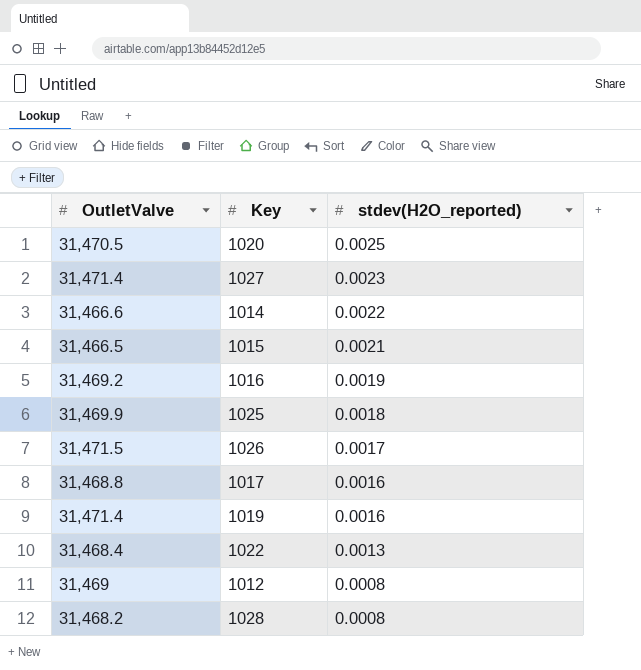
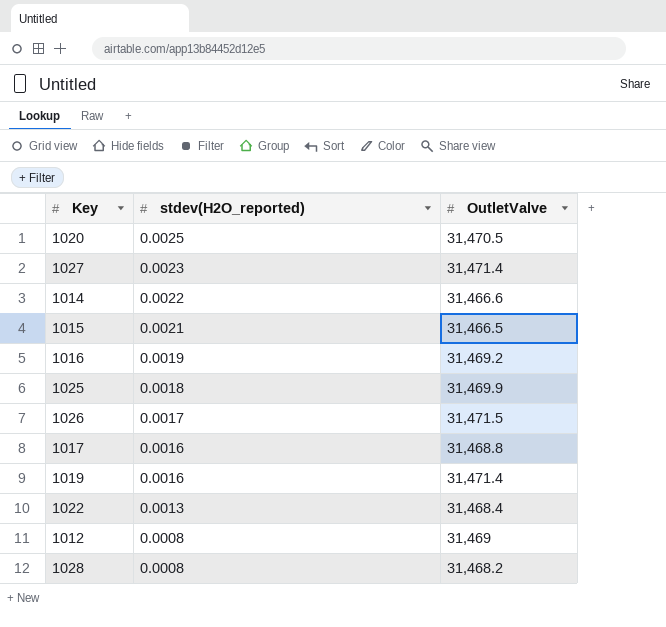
column OutletValve | position: 1 -> 3

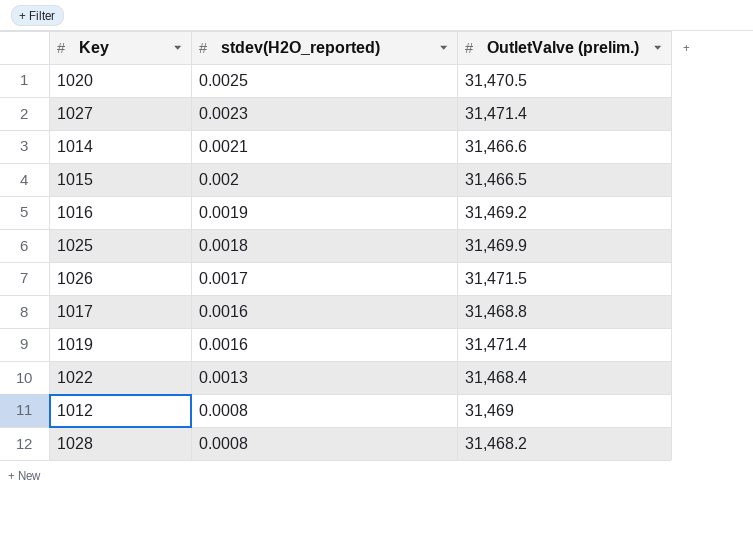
column name: OutletValve -> OutletValve (prelim.)
1014 | stdev(H2O_reported): 0.0022 -> 0.0021
1015 | stdev(H2O_reported): 0.0021 -> 0.002

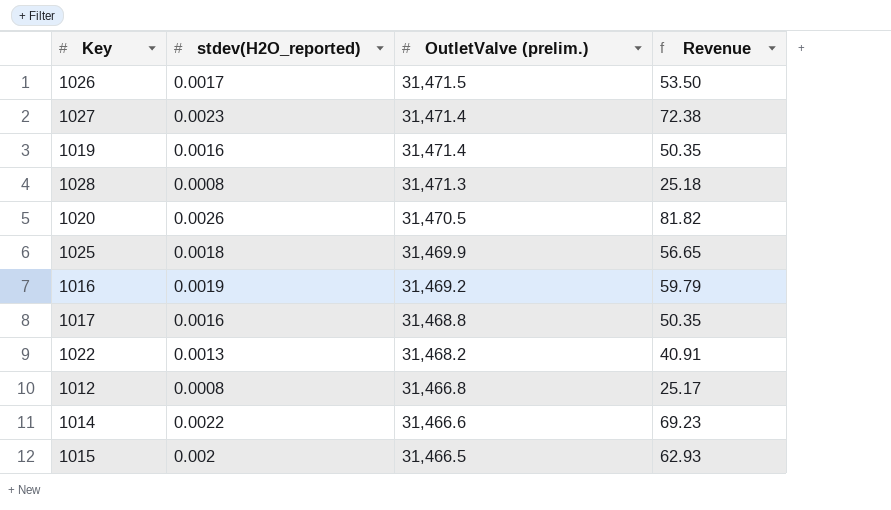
row order: stdev(H2O_reported) descending -> OutletValve (prelim.) descending
column Revenue | formula: none -> [stdev(H2O_reported)] * [OutletValve (prelim.)]
1028 | OutletValve (prelim.): 31,468.2 -> 31,471.3
1020 | stdev(H2O_reported): 0.0025 -> 0.0026
1022 | OutletValve (prelim.): 31,468.4 -> 31,468.2
1012 | OutletValve (prelim.): 31,469 -> 31,466.8
1014 | stdev(H2O_reported): 0.0021 -> 0.0022

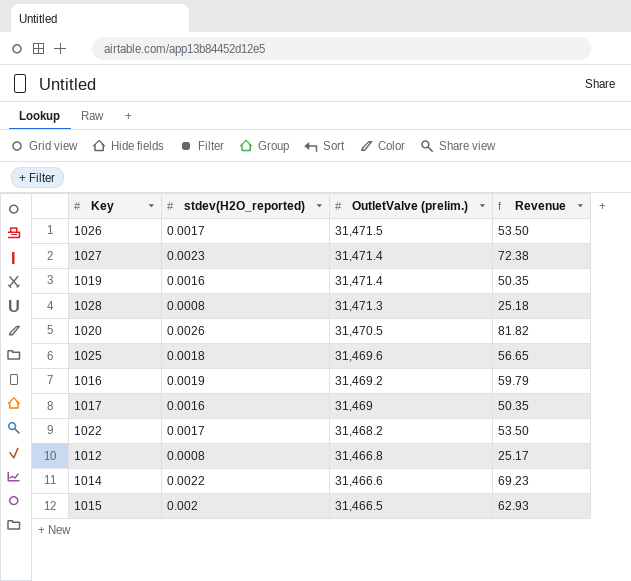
1025 | OutletValve (prelim.): 31,469.9 -> 31,469.6
1017 | OutletValve (prelim.): 31,468.8 -> 31,469
1022 | stdev(H2O_reported): 0.0013 -> 0.0017
1022 | Revenue: 40.91 -> 53.50

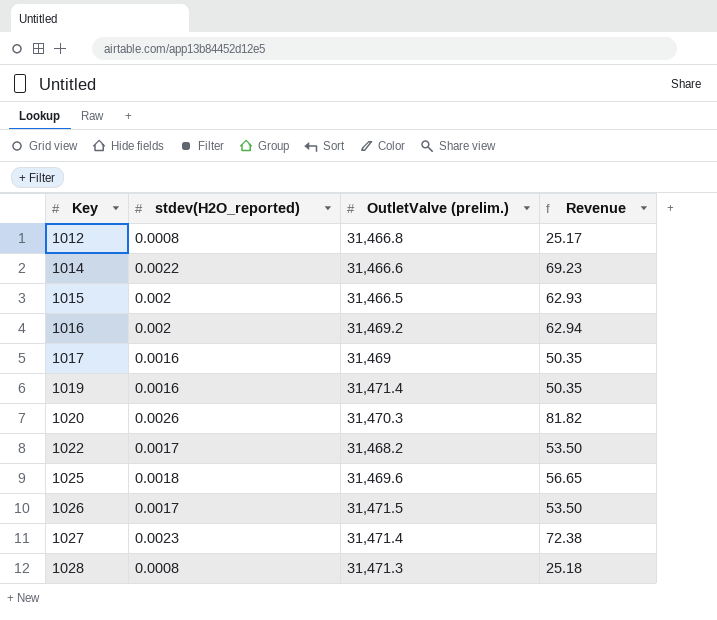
row order: OutletValve (prelim.) descending -> Key ascending
1016 | stdev(H2O_reported): 0.0019 -> 0.002
1016 | Revenue: 59.79 -> 62.94
1020 | OutletValve (prelim.): 31,470.5 -> 31,470.3

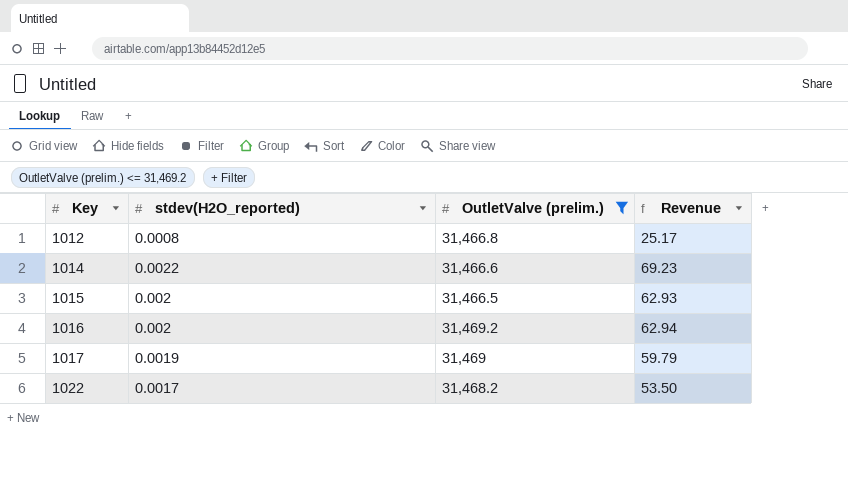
filter: none -> OutletValve (prelim.) <= 31,469.2
1017 | stdev(H2O_reported): 0.0016 -> 0.0019
1017 | Revenue: 50.35 -> 59.79

